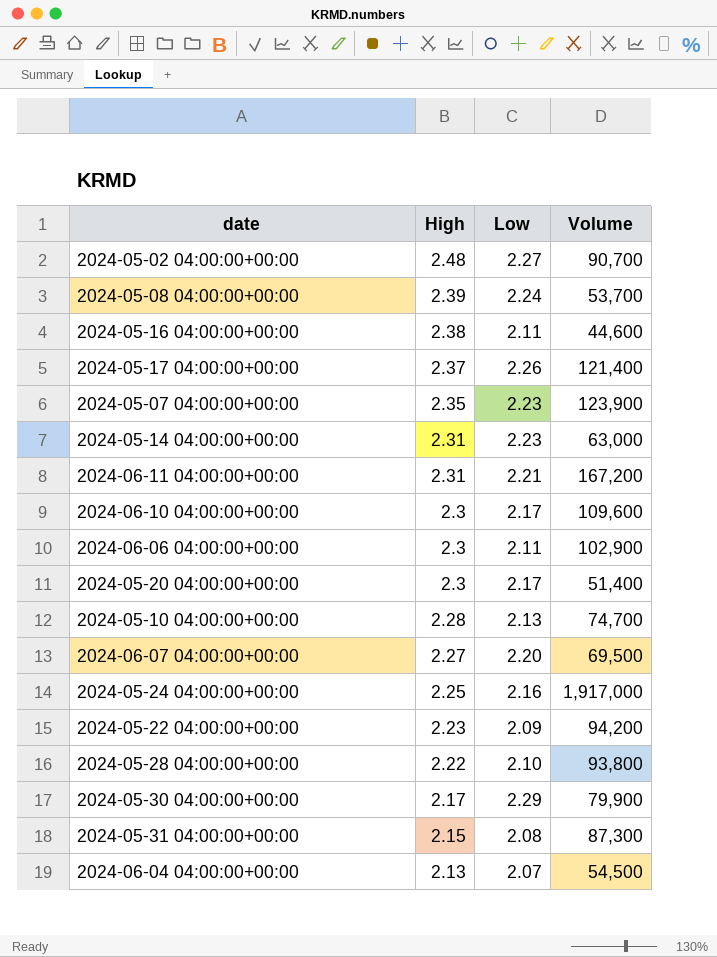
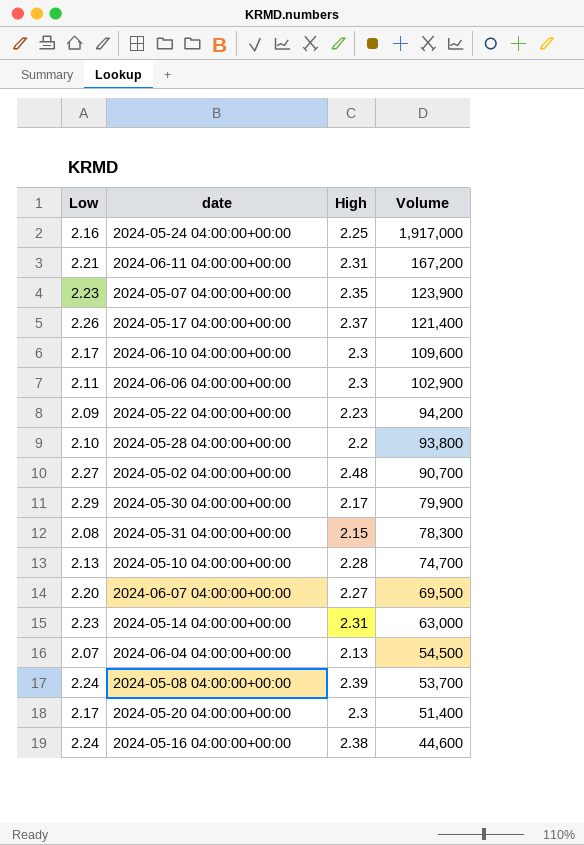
row order: High descending -> Volume descending
column Low | position: 3 -> 1
2024-05-28 04:00:00+00:00 | High: 2.22 -> 2.2
2024-05-31 04:00:00+00:00 | Volume: 87,300 -> 78,300
2024-05-16 04:00:00+00:00 | Low: 2.11 -> 2.24

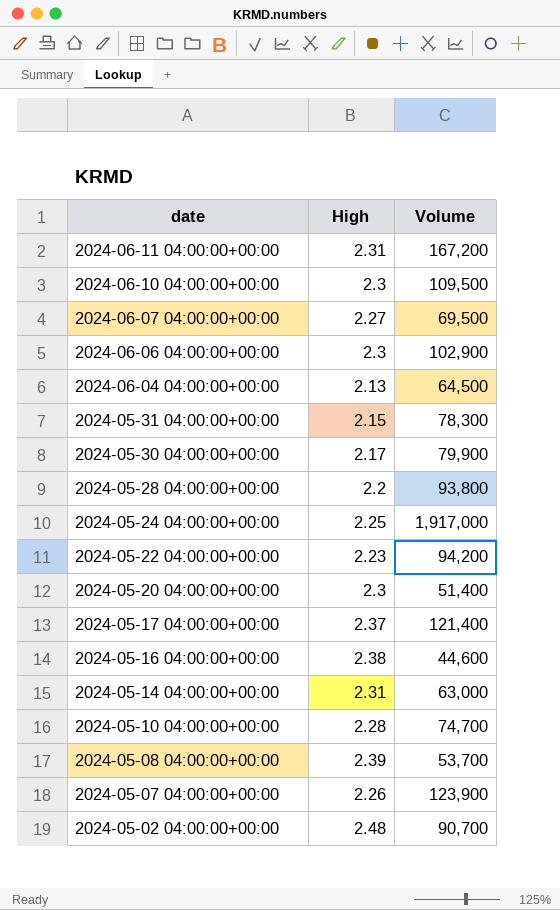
row order: Volume descending -> date descending
column Low | position: 1 -> none
2024-06-10 04:00:00+00:00 | Volume: 109,600 -> 109,500
2024-06-04 04:00:00+00:00 | Volume: 54,500 -> 64,500
2024-05-07 04:00:00+00:00 | High: 2.35 -> 2.26

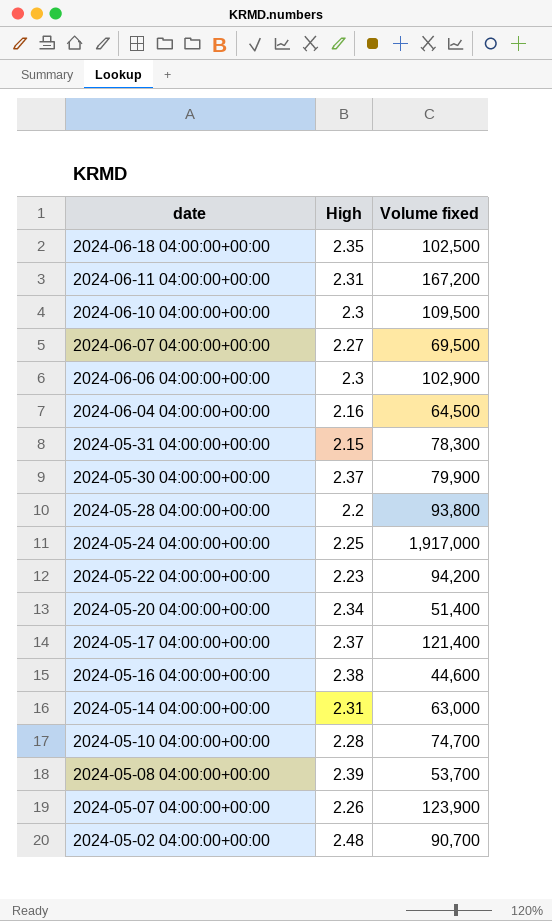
column name: Volume -> Volume fixed
row 2024-06-18 04:00:00+00:00: none -> 2.35 | 102,500
2024-06-04 04:00:00+00:00 | High: 2.13 -> 2.16
2024-05-30 04:00:00+00:00 | High: 2.17 -> 2.37
2024-05-20 04:00:00+00:00 | High: 2.3 -> 2.34

